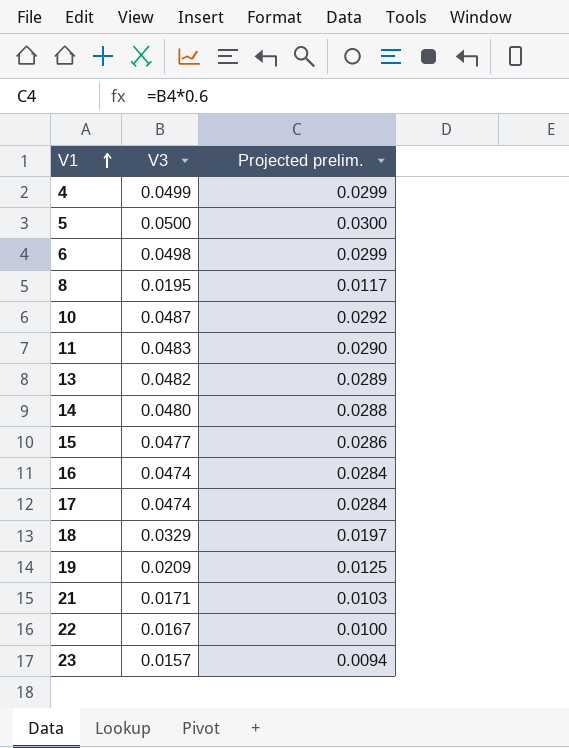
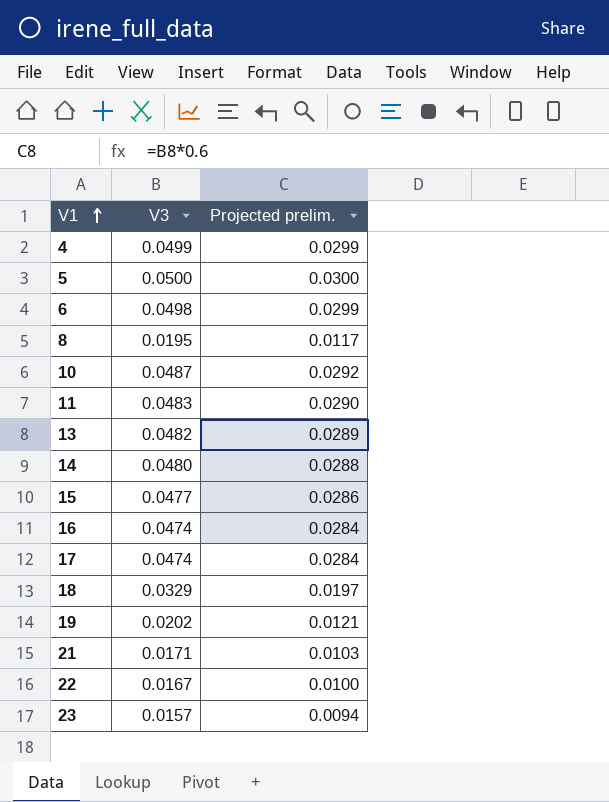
19 | V3: 0.0209 -> 0.0202
19 | Projected prelim.: 0.0125 -> 0.0121

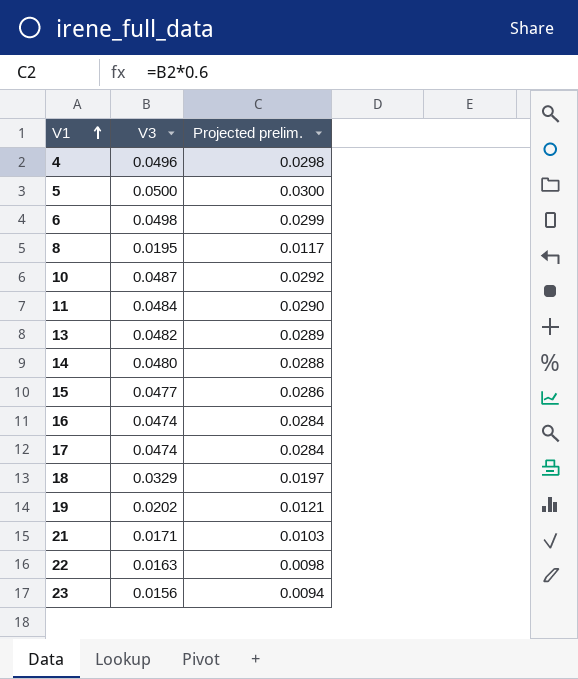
4 | V3: 0.0499 -> 0.0496
4 | Projected prelim.: 0.0299 -> 0.0298
11 | V3: 0.0483 -> 0.0484
22 | V3: 0.0167 -> 0.0163
22 | Projected prelim.: 0.0100 -> 0.0098
23 | V3: 0.0157 -> 0.0156

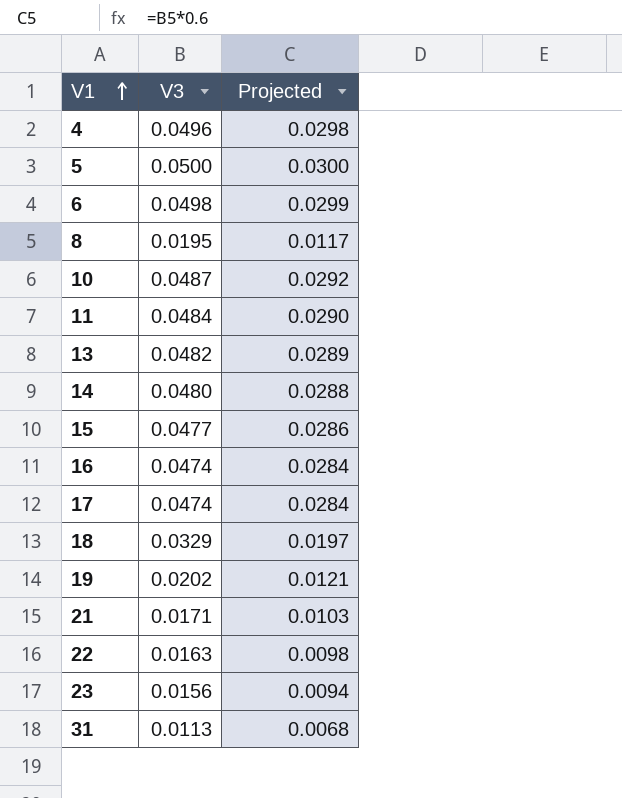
column name: Projected prelim. -> Projected
row 31: none -> 0.0113 | 0.0068

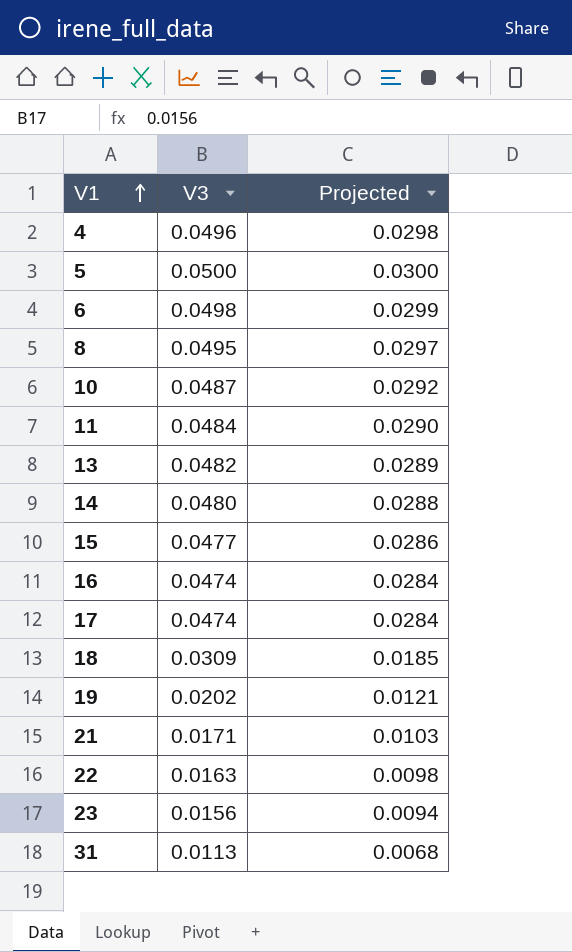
8 | V3: 0.0195 -> 0.0495
8 | Projected: 0.0117 -> 0.0297
18 | V3: 0.0329 -> 0.0309
18 | Projected: 0.0197 -> 0.0185

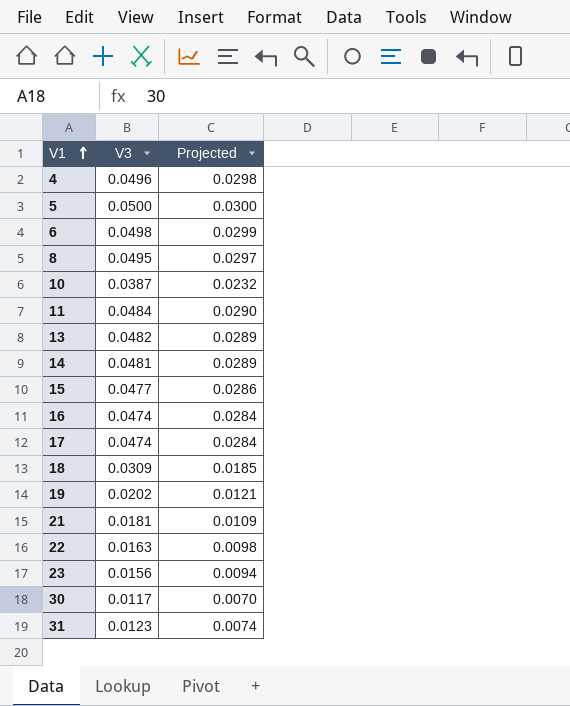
10 | V3: 0.0487 -> 0.0387
10 | Projected: 0.0292 -> 0.0232
14 | V3: 0.0480 -> 0.0481
14 | Projected: 0.0288 -> 0.0289
21 | V3: 0.0171 -> 0.0181
21 | Projected: 0.0103 -> 0.0109
row 30: none -> 0.0117 | 0.0070
31 | V3: 0.0113 -> 0.0123
31 | Projected: 0.0068 -> 0.0074

